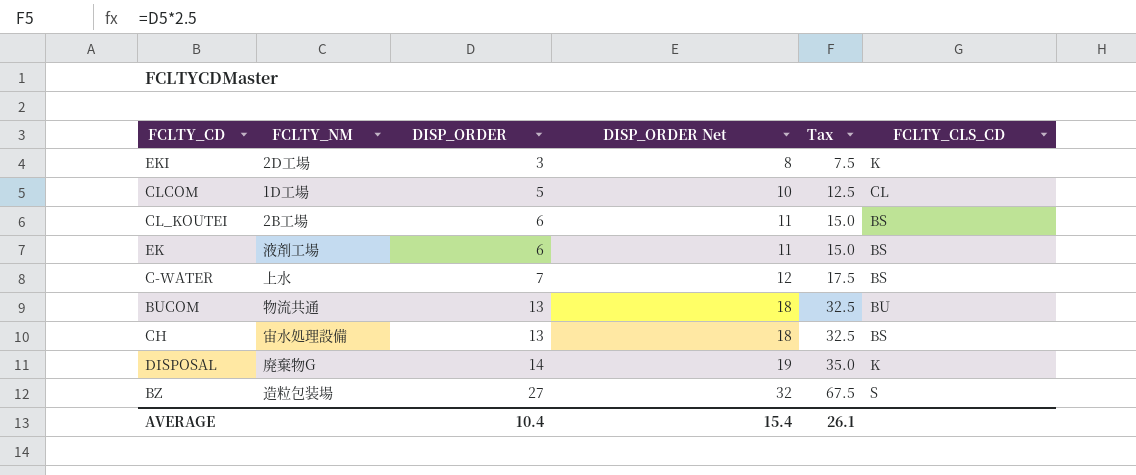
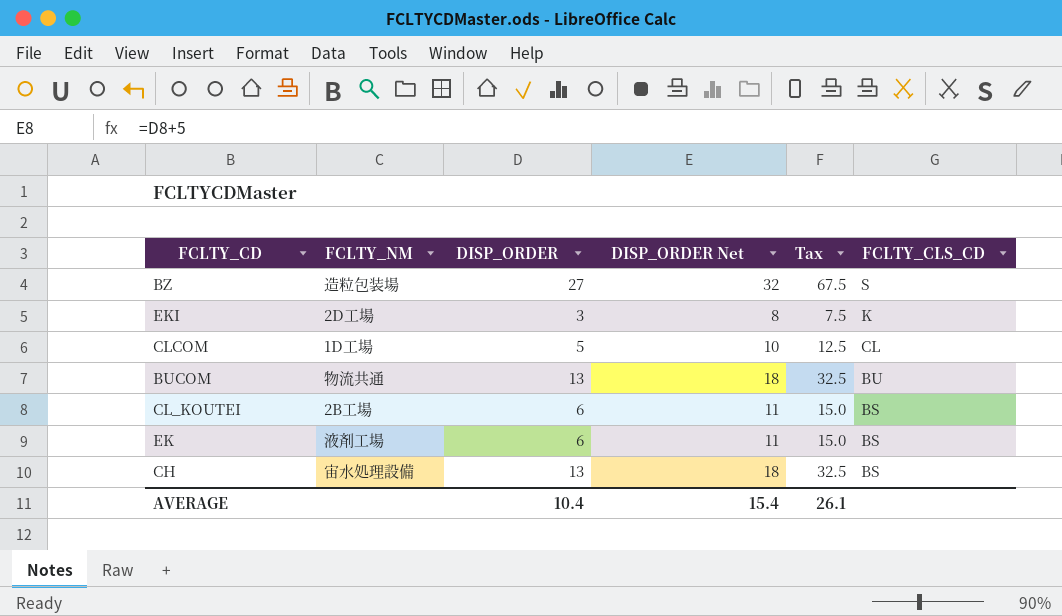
row order: DISP_ORDER ascending -> FCLTY_CLS_CD descending
row C-WATER: 上水 | 7 | 12 | 17.5 | BS -> none
row DISPOSAL: 廃棄物G | 14 | 19 | 35.0 | K -> none

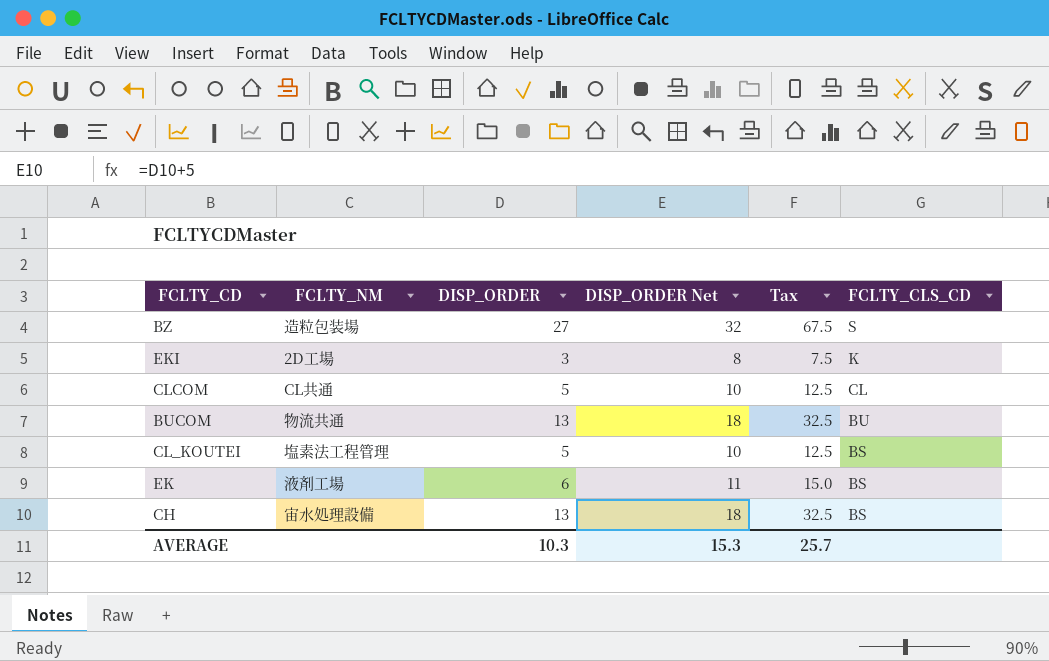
CLCOM | FCLTY_NM: 1D工場 -> CL共通
CL_KOUTEI | FCLTY_NM: 2B工場 -> 塩素法工程管理
CL_KOUTEI | DISP_ORDER: 6 -> 5
CL_KOUTEI | DISP_ORDER Net: 11 -> 10
CL_KOUTEI | Tax: 15.0 -> 12.5
AVERAGE | DISP_ORDER: 10.4 -> 10.3
AVERAGE | DISP_ORDER Net: 15.4 -> 15.3
AVERAGE | Tax: 26.1 -> 25.7

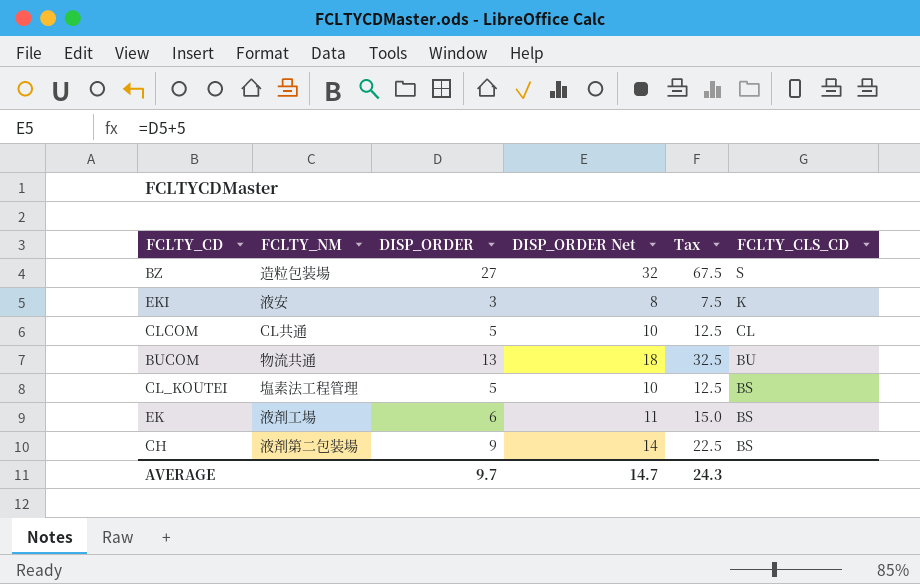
EKI | FCLTY_NM: 2D工場 -> 液安
CH | FCLTY_NM: 宙水処理設備 -> 液剤第二包装場
CH | DISP_ORDER: 13 -> 9
CH | DISP_ORDER Net: 18 -> 14
CH | Tax: 32.5 -> 22.5
AVERAGE | DISP_ORDER: 10.3 -> 9.7
AVERAGE | DISP_ORDER Net: 15.3 -> 14.7
AVERAGE | Tax: 25.7 -> 24.3

